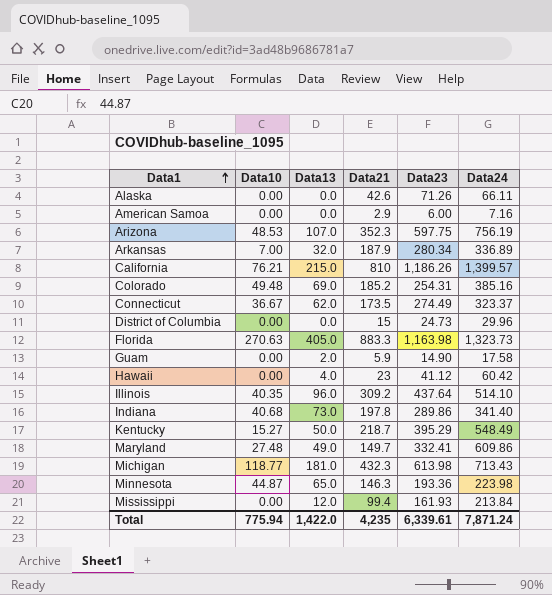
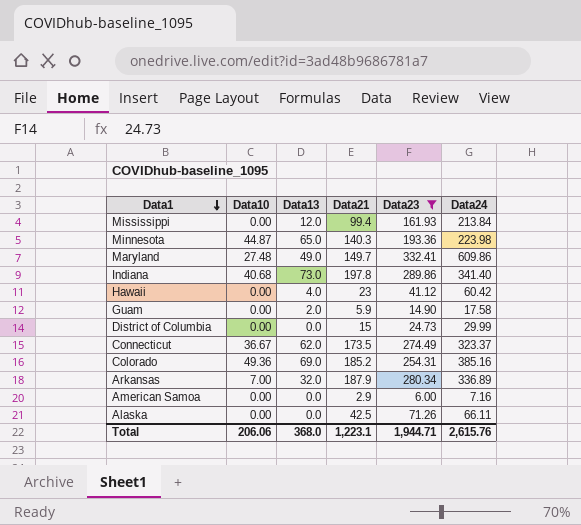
filter: none -> Data23 <= 332.41
row order: Data1 ascending -> Data1 descending
Minnesota | Data21: 146.3 -> 140.3
District of Columbia | Data24: 29.96 -> 29.99
Colorado | Data10: 49.48 -> 49.36
Alaska | Data21: 42.6 -> 42.5
Total | Data10: 775.94 -> 206.06
Total | Data13: 1,422.0 -> 368.0
Total | Data21: 4,235 -> 1,223.1
Total | Data23: 6,339.61 -> 1,944.71
Total | Data24: 7,871.24 -> 2,615.76

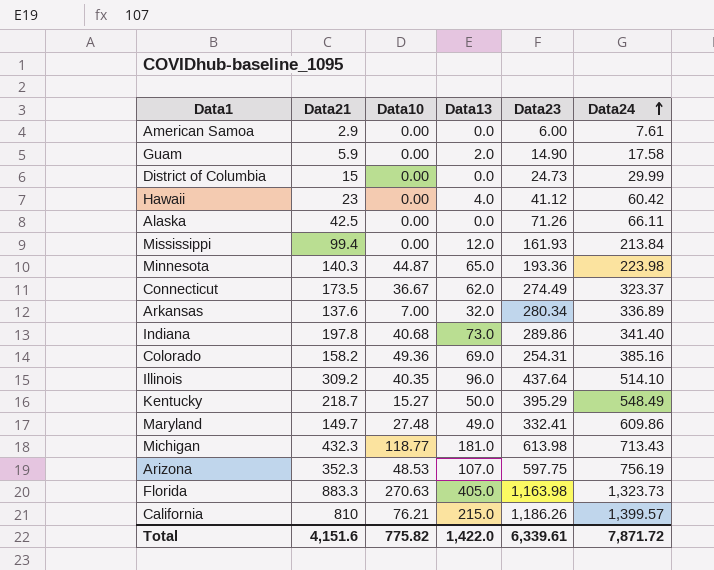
filter: Data23 <= 332.41 -> none
row order: Data1 descending -> Data24 ascending
column Data21 | position: 4 -> 2
American Samoa | Data24: 7.16 -> 7.61
Arkansas | Data21: 187.9 -> 137.6
Colorado | Data21: 185.2 -> 158.2
Total | Data21: 1,223.1 -> 4,151.6
Total | Data10: 206.06 -> 775.82
Total | Data13: 368.0 -> 1,422.0
Total | Data23: 1,944.71 -> 6,339.61
Total | Data24: 2,615.76 -> 7,871.72

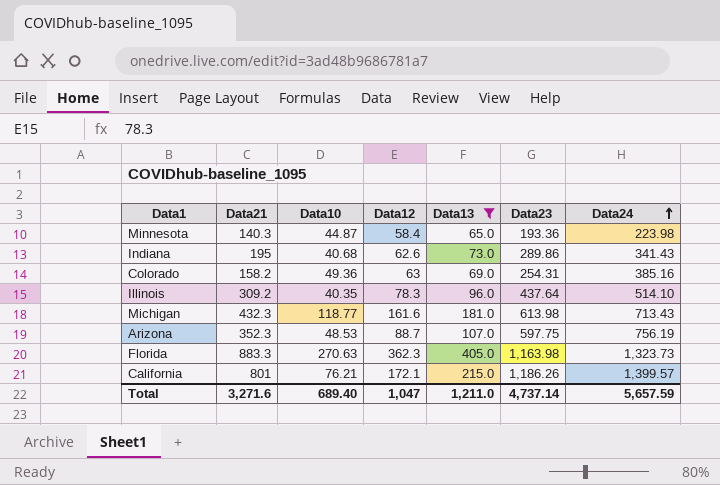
filter: none -> Data13 >= 65.0
column Data12 | position: none -> 4
Indiana | Data21: 197.8 -> 195
Indiana | Data24: 341.40 -> 341.43
California | Data21: 810 -> 801
Total | Data21: 4,151.6 -> 3,271.6
Total | Data10: 775.82 -> 689.40
Total | Data13: 1,422.0 -> 1,211.0
Total | Data23: 6,339.61 -> 4,737.14
Total | Data24: 7,871.72 -> 5,657.59

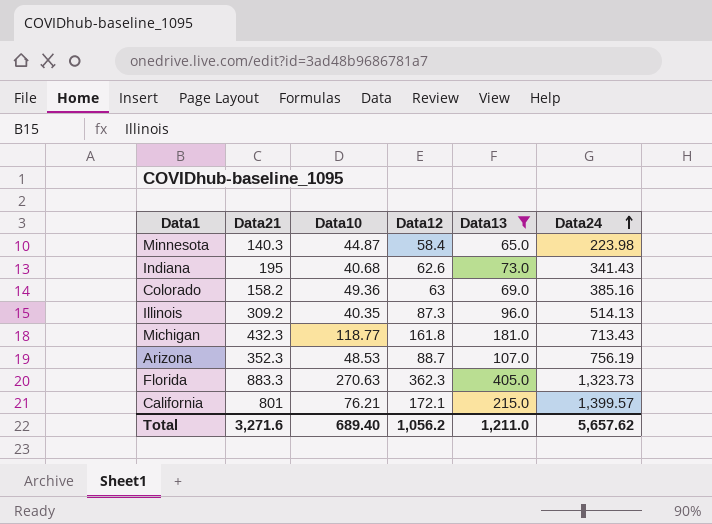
column Data23 | position: 6 -> none
Illinois | Data12: 78.3 -> 87.3
Illinois | Data24: 514.10 -> 514.13
Michigan | Data12: 161.6 -> 161.8
Total | Data12: 1,047 -> 1,056.2
Total | Data24: 5,657.59 -> 5,657.62

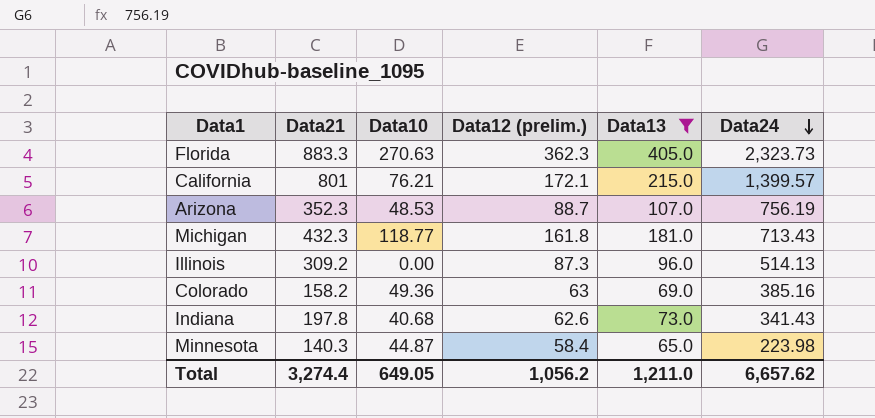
row order: Data24 ascending -> Data24 descending
column name: Data12 -> Data12 (prelim.)
Florida | Data24: 1,323.73 -> 2,323.73
Illinois | Data10: 40.35 -> 0.00
Indiana | Data21: 195 -> 197.8
Total | Data21: 3,271.6 -> 3,274.4
Total | Data10: 689.40 -> 649.05
Total | Data24: 5,657.62 -> 6,657.62

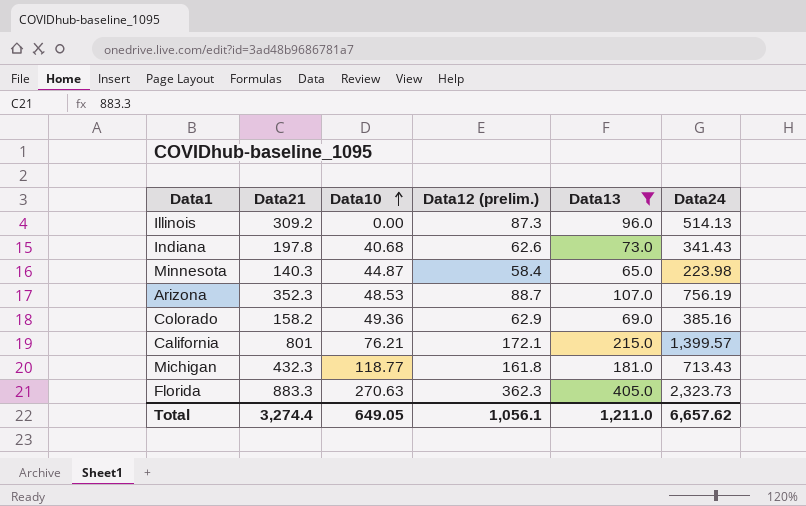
row order: Data24 descending -> Data10 ascending
Colorado | Data12 (prelim.): 63 -> 62.9
Total | Data12 (prelim.): 1,056.2 -> 1,056.1

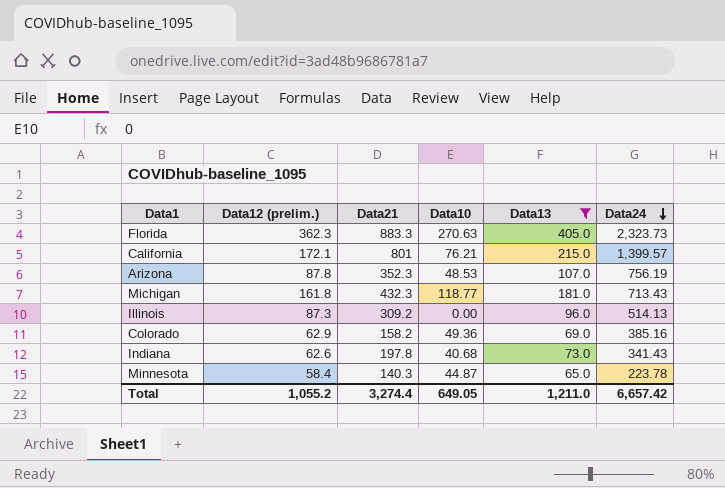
row order: Data10 ascending -> Data24 descending
column Data12 (prelim.) | position: 4 -> 2
Arizona | Data12 (prelim.): 88.7 -> 87.8
Minnesota | Data24: 223.98 -> 223.78
Total | Data12 (prelim.): 1,056.1 -> 1,055.2
Total | Data24: 6,657.62 -> 6,657.42

